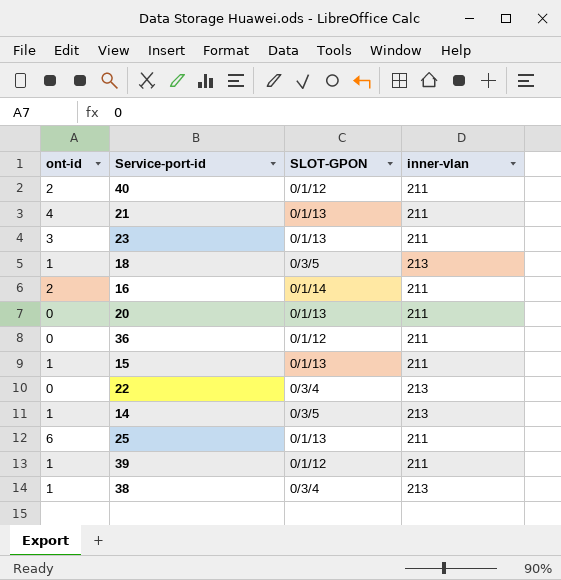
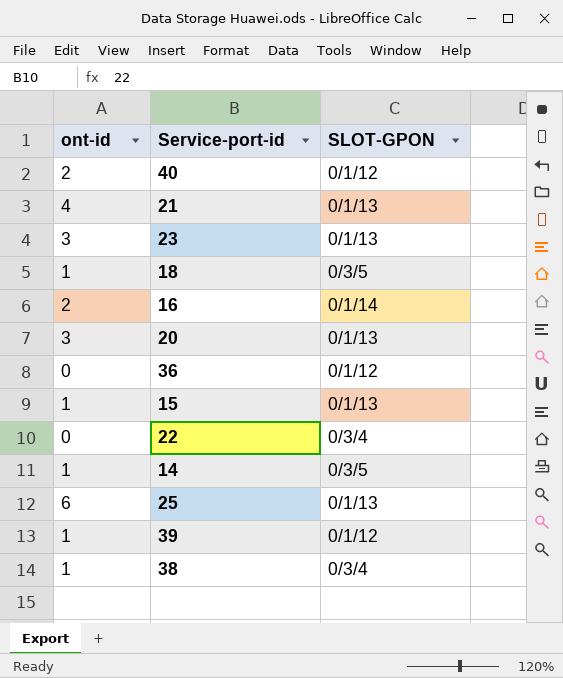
column inner-vlan | position: 4 -> none
20 | ont-id: 0 -> 3

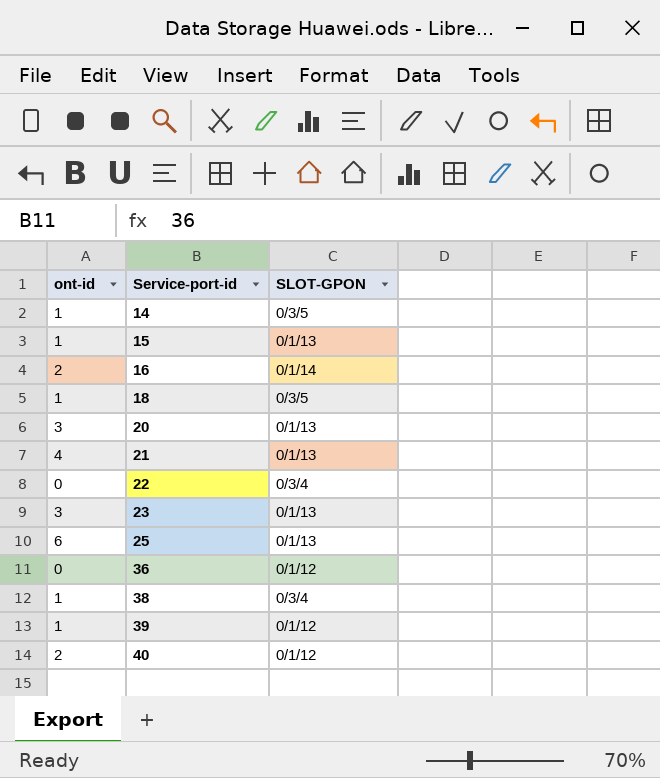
row order: none -> Service-port-id ascending

